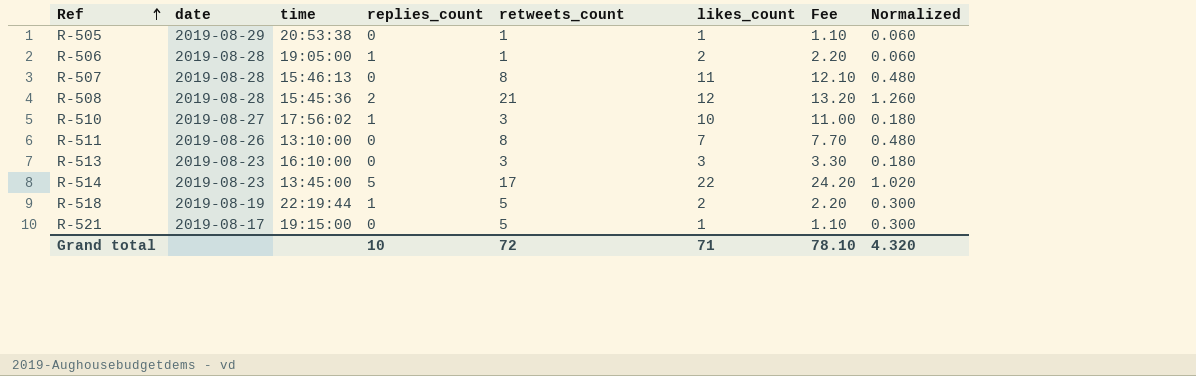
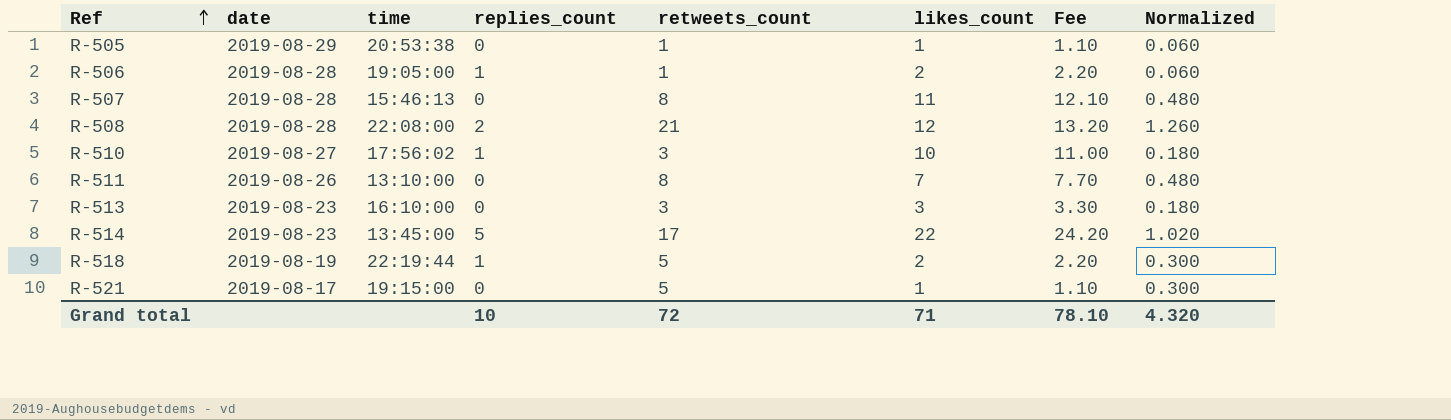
R-508 | time: 15:45:36 -> 22:08:00

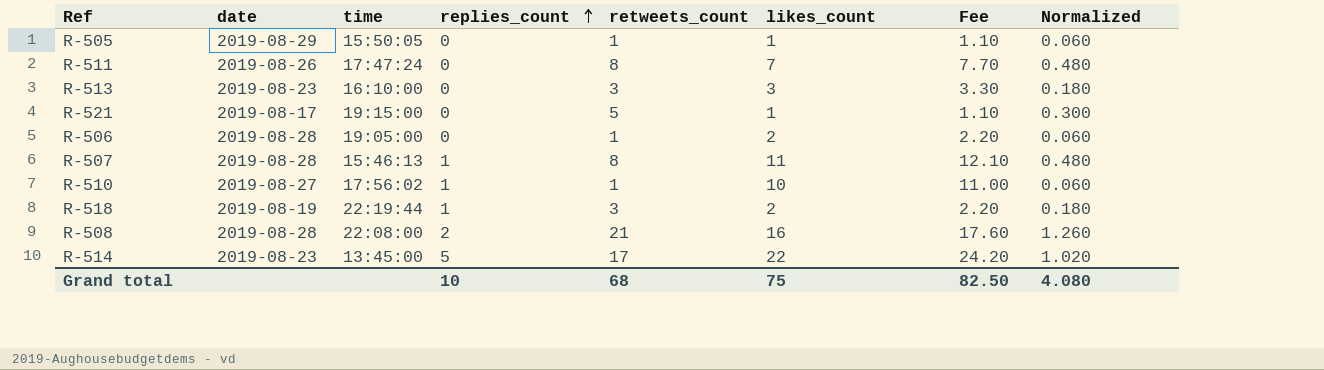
row order: Ref ascending -> replies_count ascending
R-505 | time: 20:53:38 -> 15:50:05
R-511 | time: 13:10:00 -> 17:47:24
R-506 | replies_count: 1 -> 0
R-507 | replies_count: 0 -> 1
R-510 | retweets_count: 3 -> 1
R-510 | Normalized: 0.180 -> 0.060
R-518 | retweets_count: 5 -> 3
R-518 | Normalized: 0.300 -> 0.180
R-508 | likes_count: 12 -> 16
R-508 | Fee: 13.20 -> 17.60
Grand total | retweets_count: 72 -> 68
Grand total | likes_count: 71 -> 75
Grand total | Fee: 78.10 -> 82.50
Grand total | Normalized: 4.320 -> 4.080

